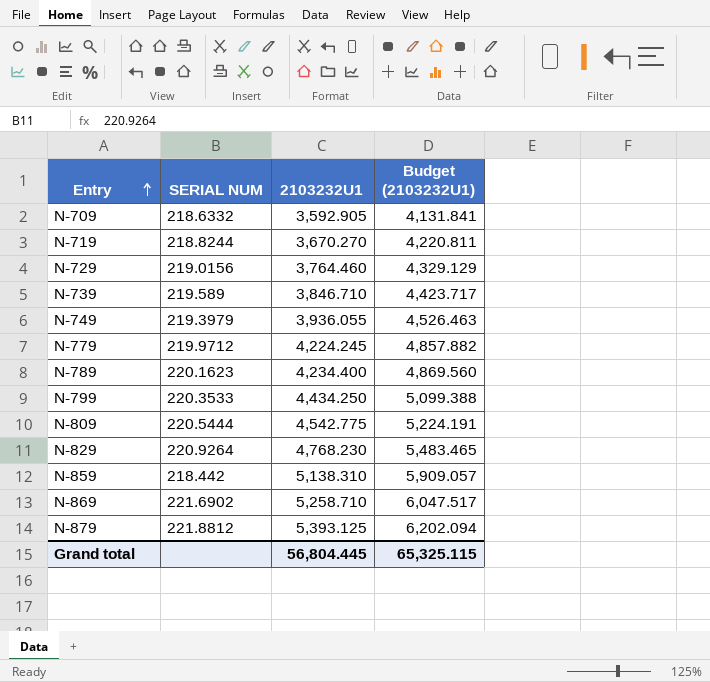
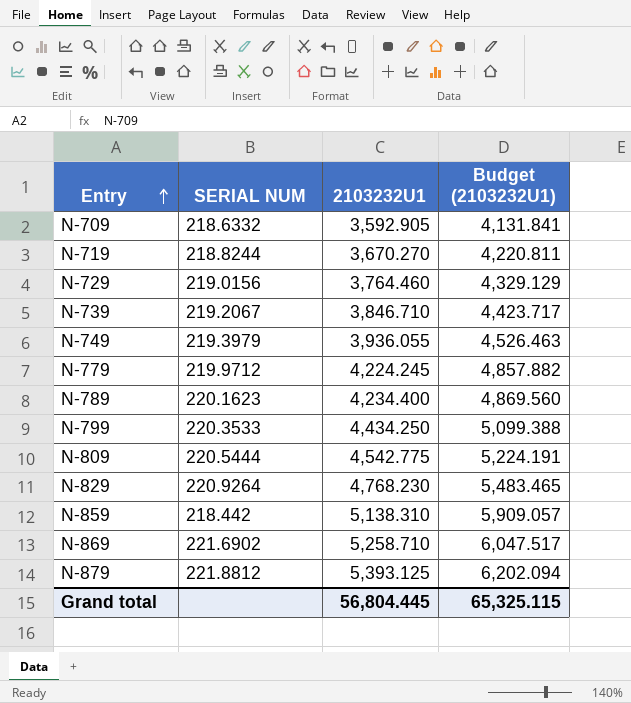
N-739 | SERIAL NUM: 219.589 -> 219.2067

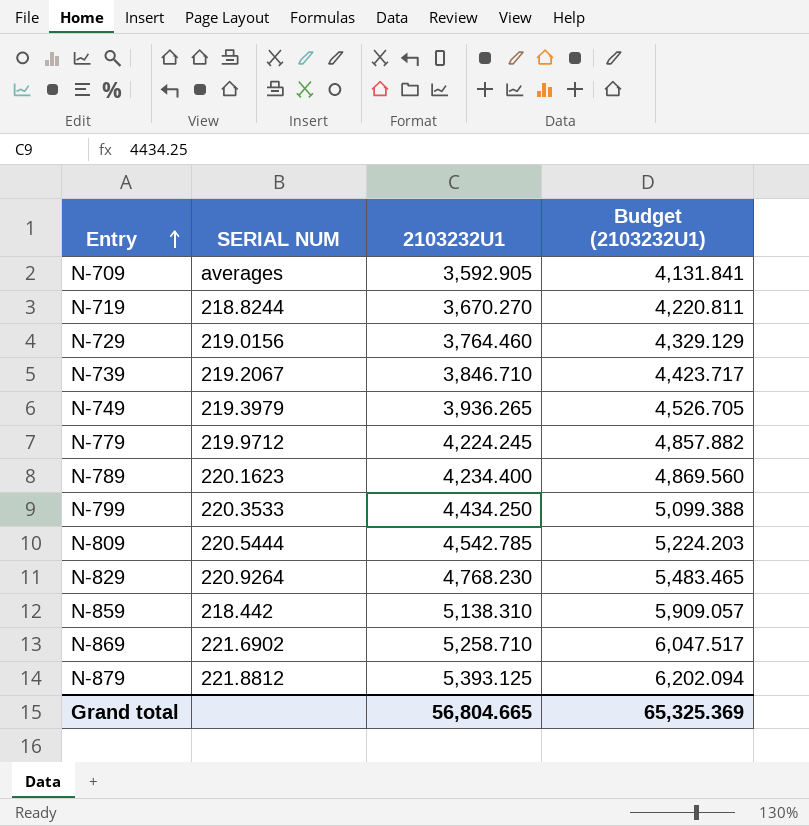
N-709 | SERIAL NUM: 218.6332 -> averages
N-749 | 2103232U1: 3,936.055 -> 3,936.265
N-749 | Budget (2103232U1): 4,526.463 -> 4,526.705
N-809 | 2103232U1: 4,542.775 -> 4,542.785
N-809 | Budget (2103232U1): 5,224.191 -> 5,224.203
Grand total | 2103232U1: 56,804.445 -> 56,804.665
Grand total | Budget (2103232U1): 65,325.115 -> 65,325.369

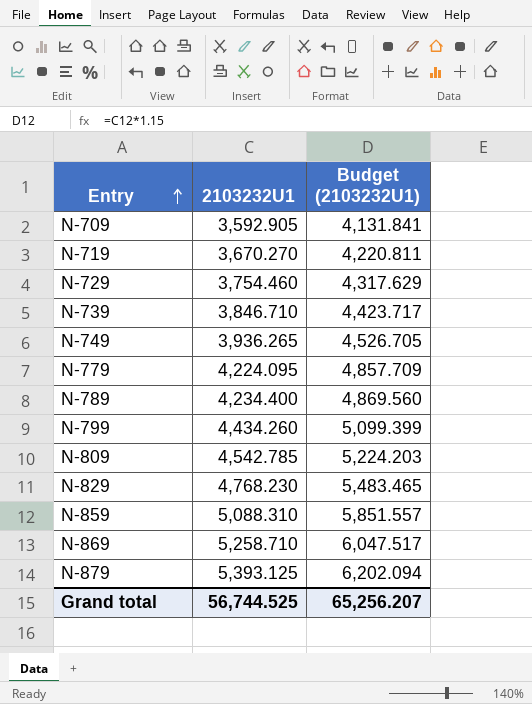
column SERIAL NUM | position: 2 -> none
N-729 | 2103232U1: 3,764.460 -> 3,754.460
N-729 | Budget (2103232U1): 4,329.129 -> 4,317.629
N-779 | 2103232U1: 4,224.245 -> 4,224.095
N-779 | Budget (2103232U1): 4,857.882 -> 4,857.709
N-799 | 2103232U1: 4,434.250 -> 4,434.260
N-799 | Budget (2103232U1): 5,099.388 -> 5,099.399
N-859 | 2103232U1: 5,138.310 -> 5,088.310
N-859 | Budget (2103232U1): 5,909.057 -> 5,851.557
Grand total | 2103232U1: 56,804.665 -> 56,744.525
Grand total | Budget (2103232U1): 65,325.369 -> 65,256.207

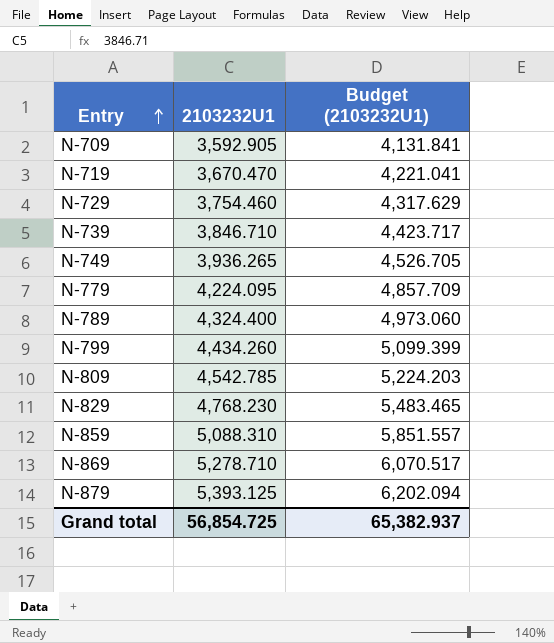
N-719 | 2103232U1: 3,670.270 -> 3,670.470
N-719 | Budget (2103232U1): 4,220.811 -> 4,221.041
N-789 | 2103232U1: 4,234.400 -> 4,324.400
N-789 | Budget (2103232U1): 4,869.560 -> 4,973.060
N-869 | 2103232U1: 5,258.710 -> 5,278.710
N-869 | Budget (2103232U1): 6,047.517 -> 6,070.517
Grand total | 2103232U1: 56,744.525 -> 56,854.725
Grand total | Budget (2103232U1): 65,256.207 -> 65,382.937

